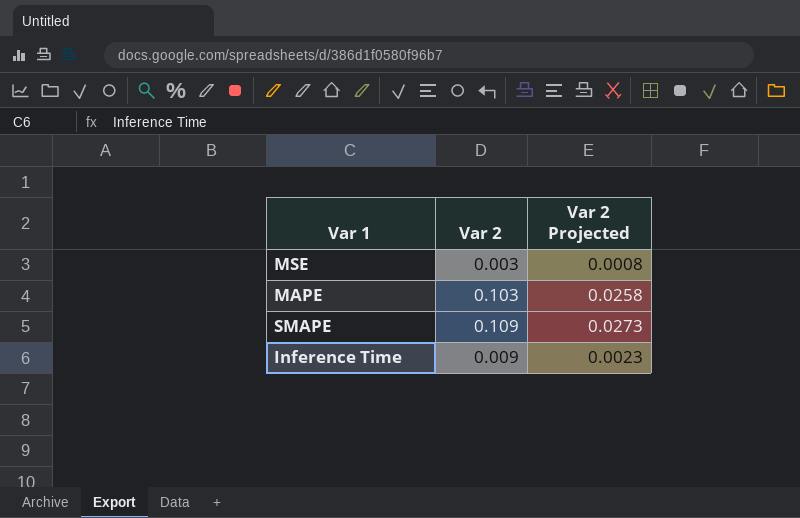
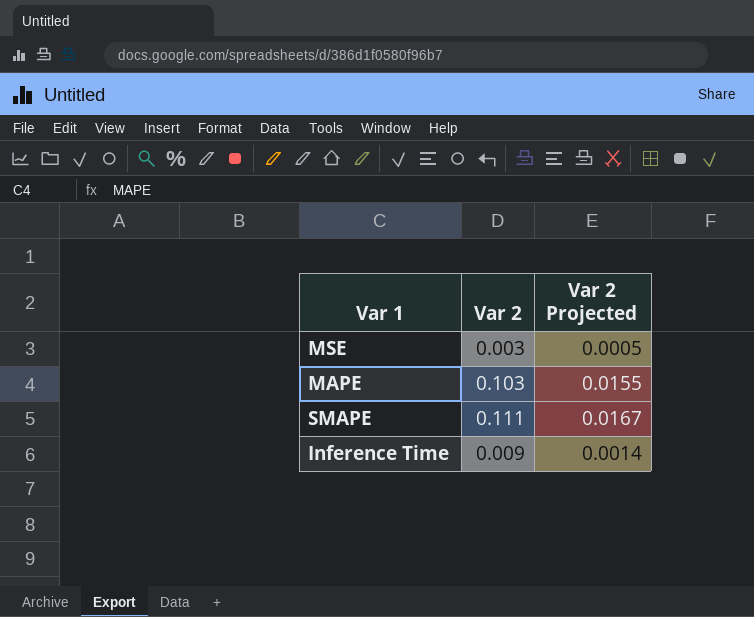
column Var 2 Projected | formula: [Var 2] * 0.25 -> [Var 2] * 0.15
SMAPE | Var 2: 0.109 -> 0.111

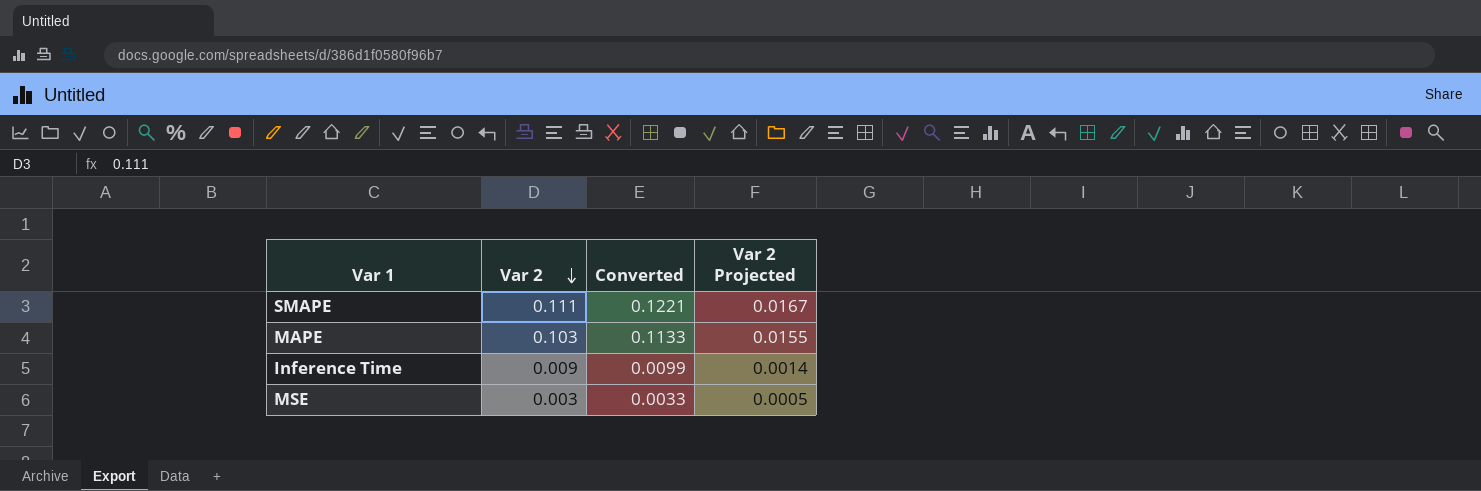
row order: none -> Var 2 descending
column Converted | formula: none -> [Var 2] * 1.1

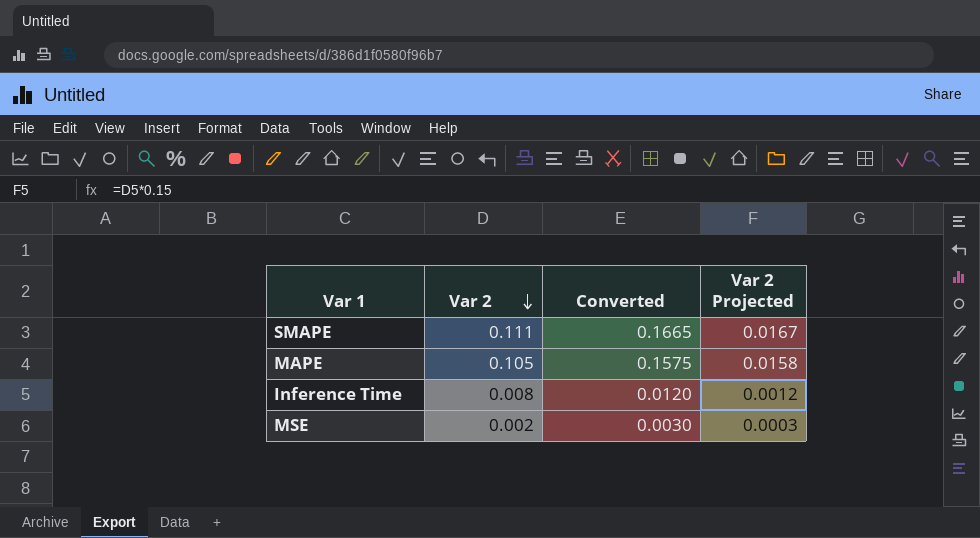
column Converted | formula: [Var 2] * 1.1 -> [Var 2] * 1.5
MAPE | Var 2: 0.103 -> 0.105
MAPE | Var 2 Projected: 0.0155 -> 0.0158
Inference Time | Var 2: 0.009 -> 0.008
Inference Time | Var 2 Projected: 0.0014 -> 0.0012
MSE | Var 2: 0.003 -> 0.002
MSE | Var 2 Projected: 0.0005 -> 0.0003

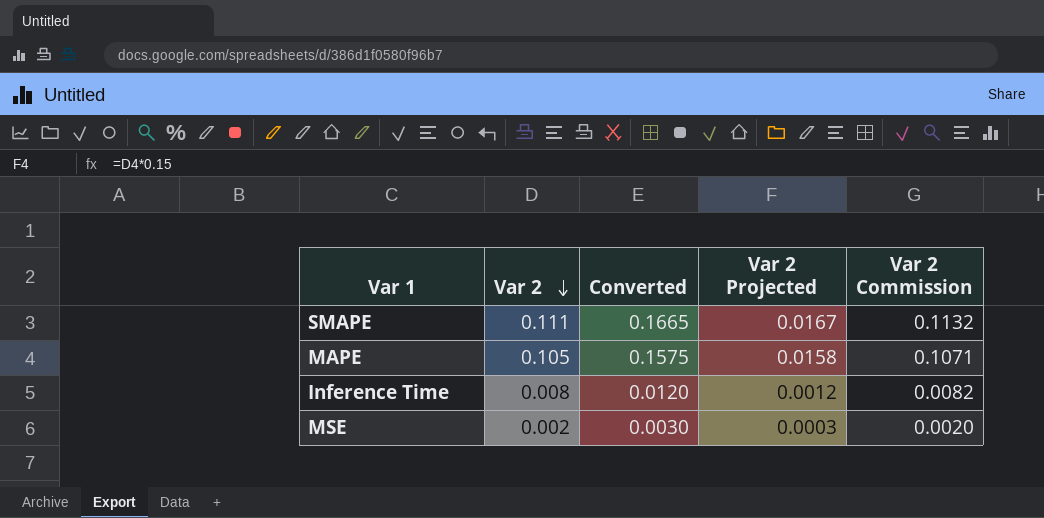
column Var 2 Commission | formula: none -> [Var 2] * 1.02

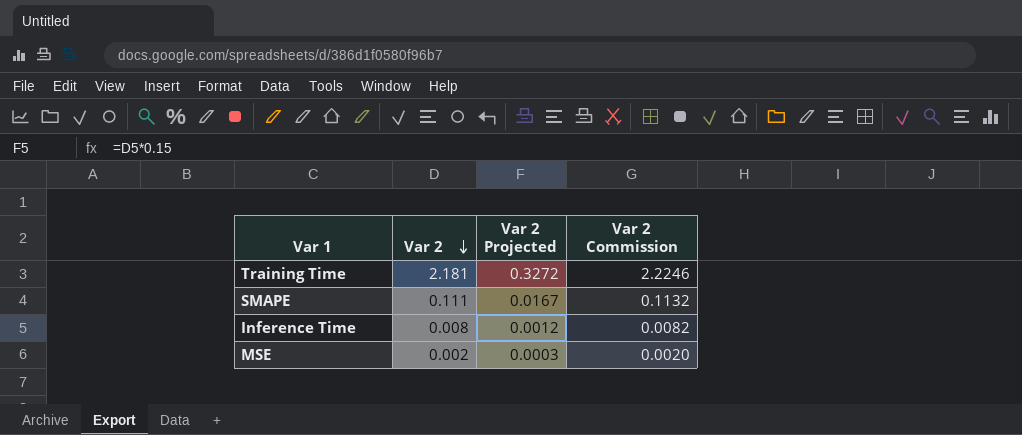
column Converted | formula: [Var 2] * 1.5 -> none
row MAPE: 0.105 | 0.1575 | 0.0158 | 0.1071 -> none
row Training Time: none -> 2.181 | 0.3272 | 2.2246

